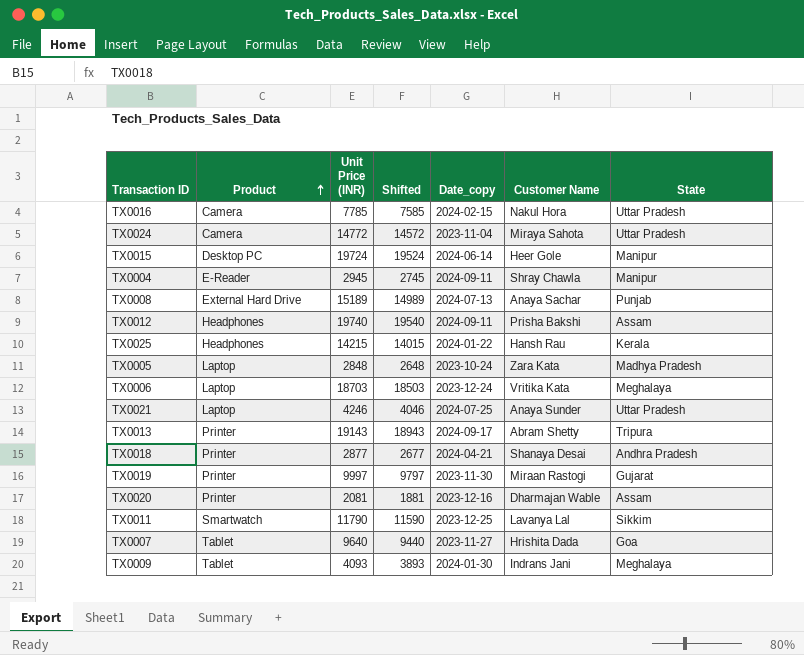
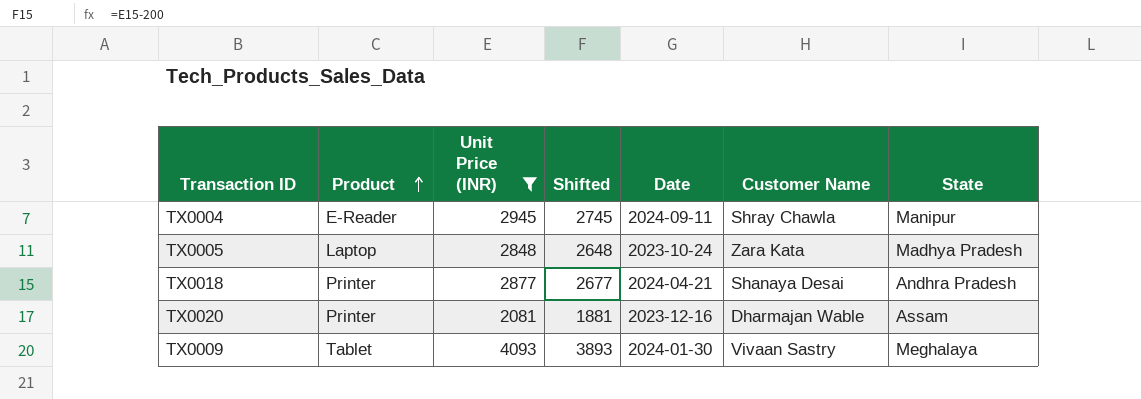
filter: none -> Unit Price (INR) <= 4093
column name: Date_copy -> Date
TX0009 | Customer Name: Indrans Jani -> Vivaan Sastry

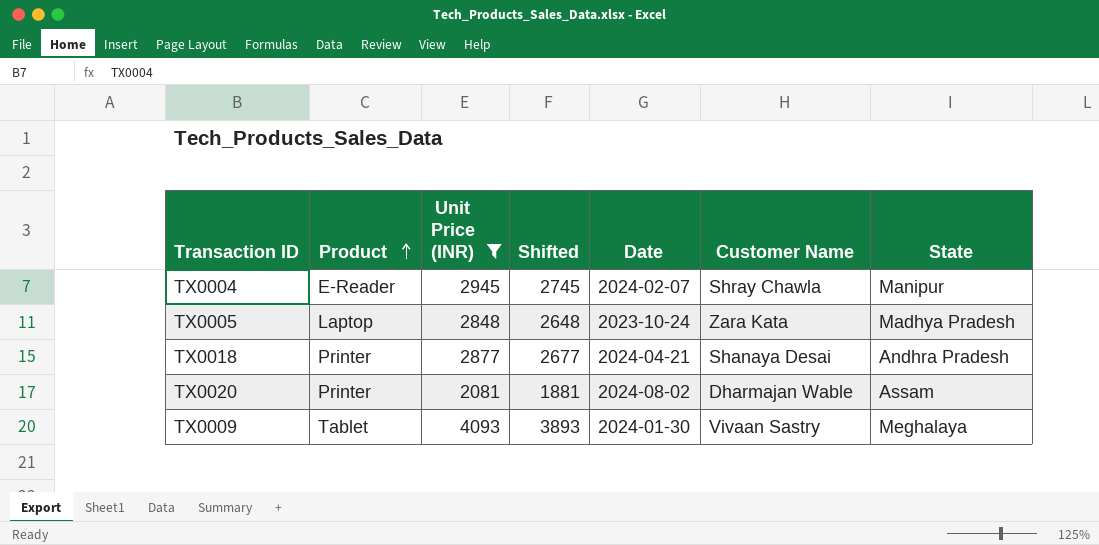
TX0004 | Date: 2024-09-11 -> 2024-02-07
TX0020 | Date: 2023-12-16 -> 2024-08-02

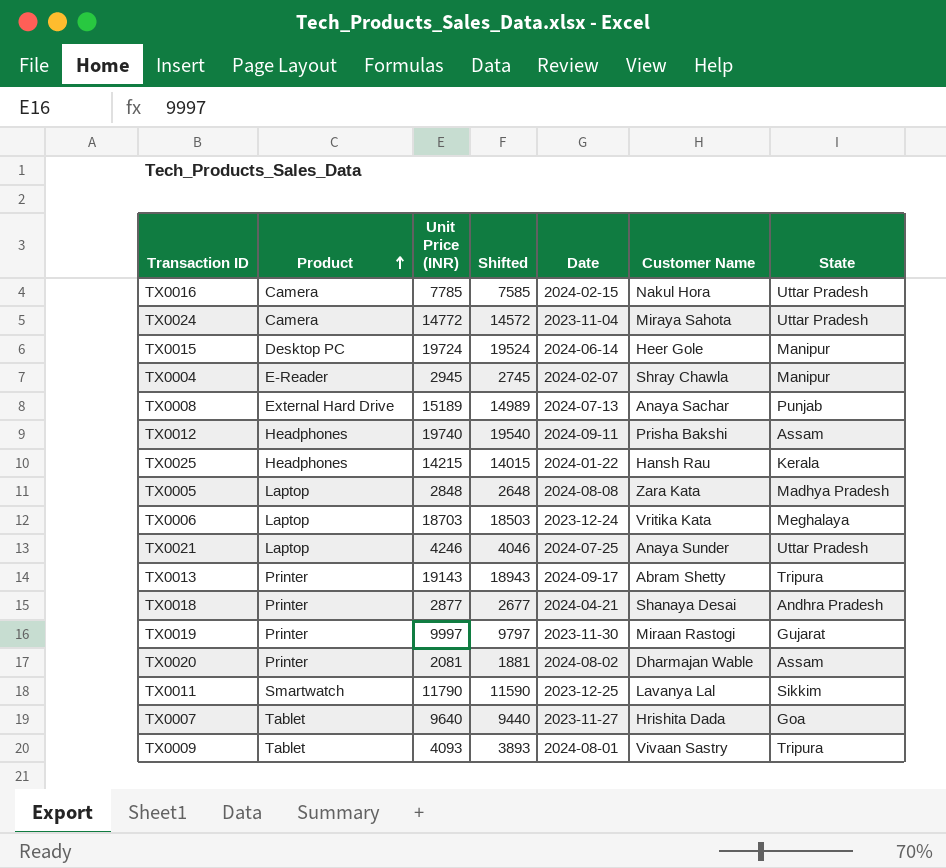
filter: Unit Price (INR) <= 4093 -> none
TX0005 | Date: 2023-10-24 -> 2024-08-08
TX0009 | Date: 2024-01-30 -> 2024-08-01
TX0009 | State: Meghalaya -> Tripura

